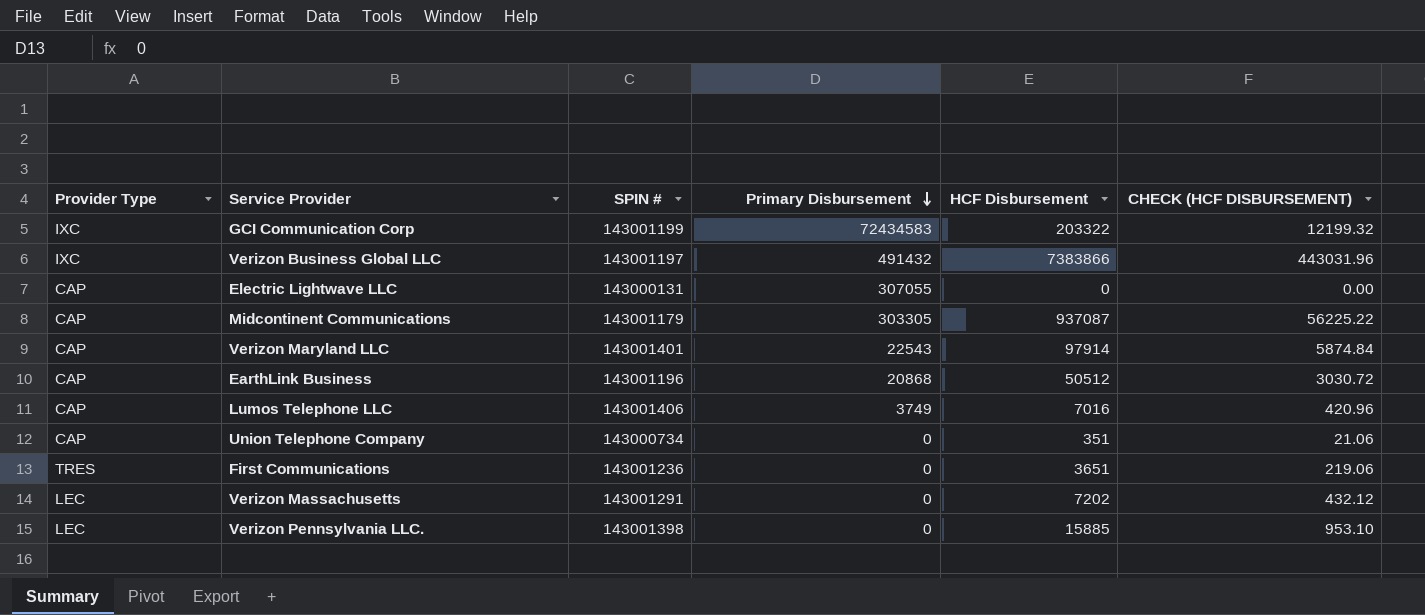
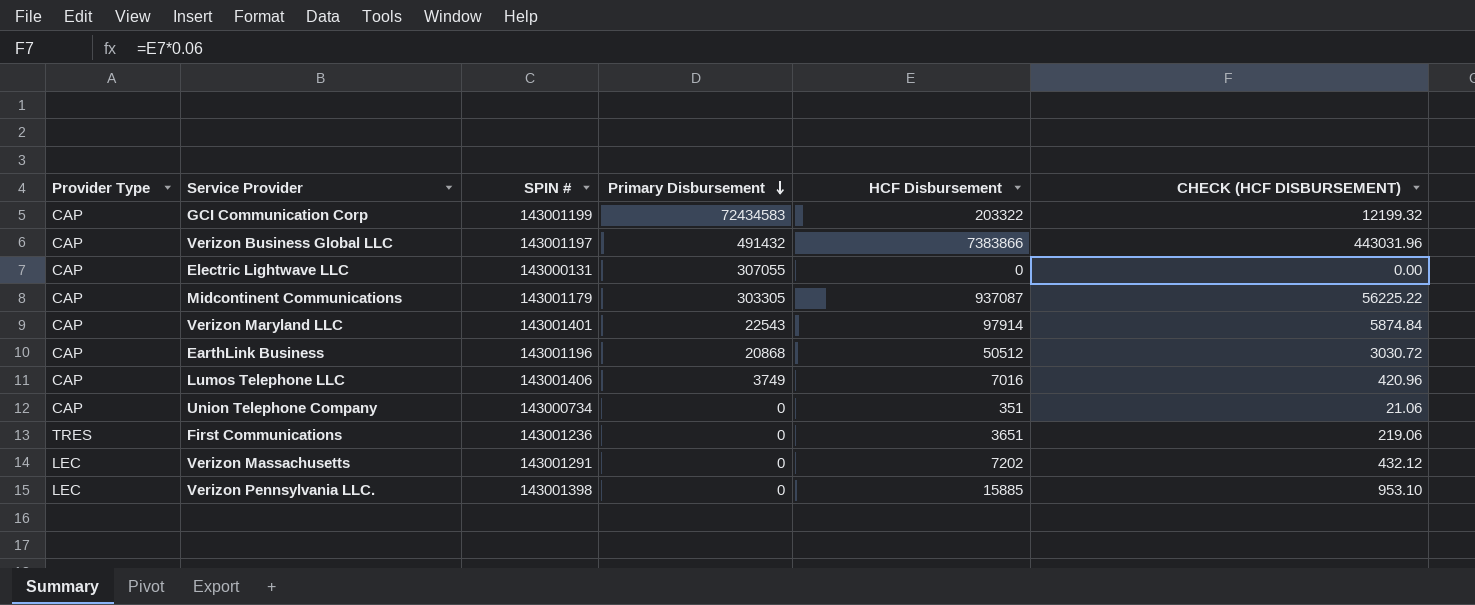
GCI Communication Corp | Provider Type: IXC -> CAP
Verizon Business Global LLC | Provider Type: IXC -> CAP

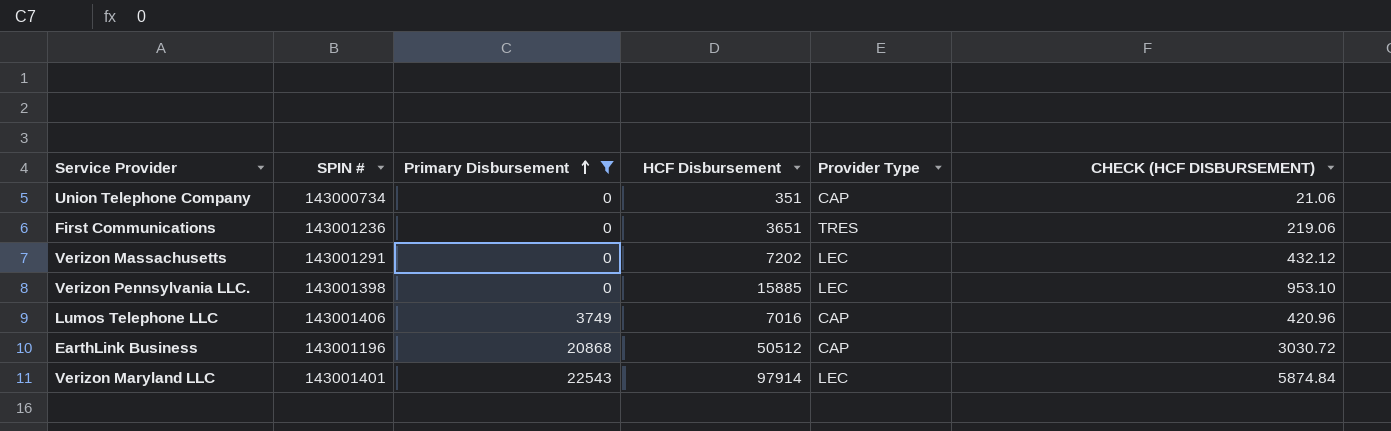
filter: none -> Primary Disbursement <= 22543
row order: Primary Disbursement descending -> Primary Disbursement ascending
column Provider Type | position: 1 -> 5
Verizon Maryland LLC | Provider Type: CAP -> LEC

